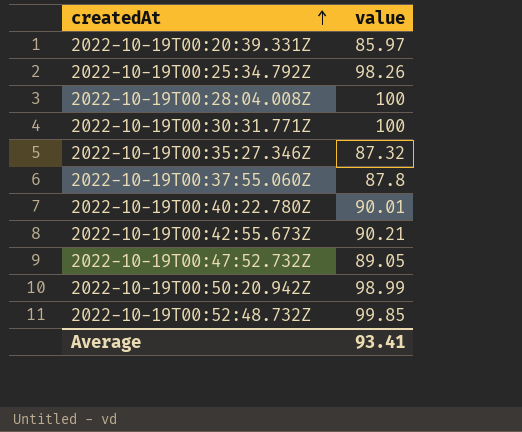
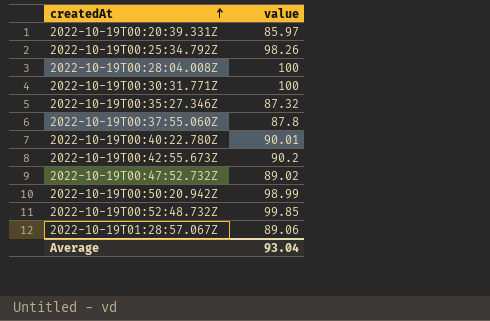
2022-10-19T00:42:55.673Z | value: 90.21 -> 90.2
2022-10-19T00:47:52.732Z | value: 89.05 -> 89.02
row 2022-10-19T01:28:57.067Z: none -> 89.06
Average | value: 93.41 -> 93.04

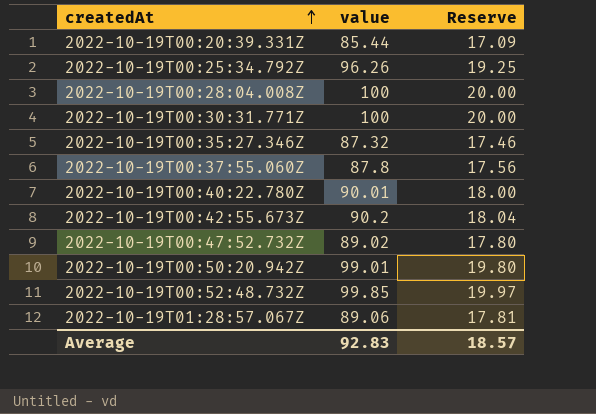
column Reserve | formula: none -> [value] * 0.2
2022-10-19T00:20:39.331Z | value: 85.97 -> 85.44
2022-10-19T00:25:34.792Z | value: 98.26 -> 96.26
2022-10-19T00:50:20.942Z | value: 98.99 -> 99.01
Average | value: 93.04 -> 92.83

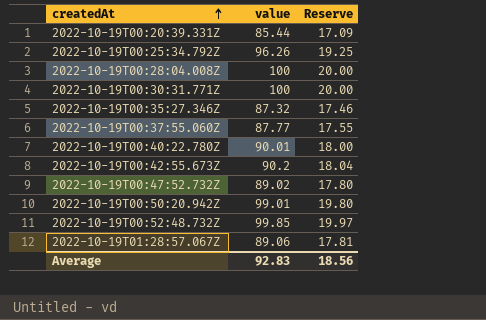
2022-10-19T00:37:55.060Z | value: 87.8 -> 87.77
2022-10-19T00:37:55.060Z | Reserve: 17.56 -> 17.55
Average | Reserve: 18.57 -> 18.56

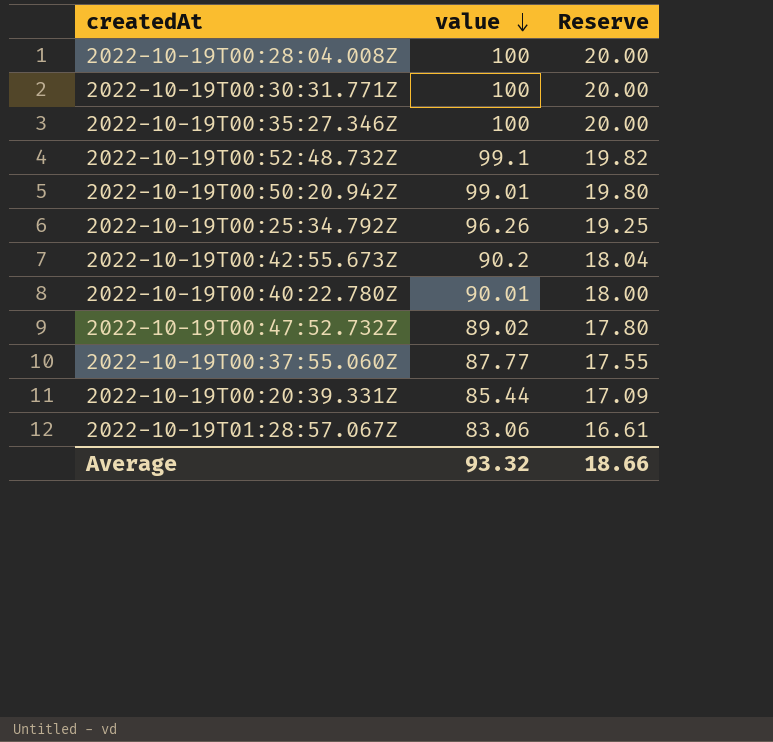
row order: createdAt ascending -> value descending
2022-10-19T00:35:27.346Z | value: 87.32 -> 100
2022-10-19T00:35:27.346Z | Reserve: 17.46 -> 20.00
2022-10-19T00:52:48.732Z | value: 99.85 -> 99.1
2022-10-19T00:52:48.732Z | Reserve: 19.97 -> 19.82
2022-10-19T01:28:57.067Z | value: 89.06 -> 83.06
2022-10-19T01:28:57.067Z | Reserve: 17.81 -> 16.61
Average | value: 92.83 -> 93.32
Average | Reserve: 18.56 -> 18.66

